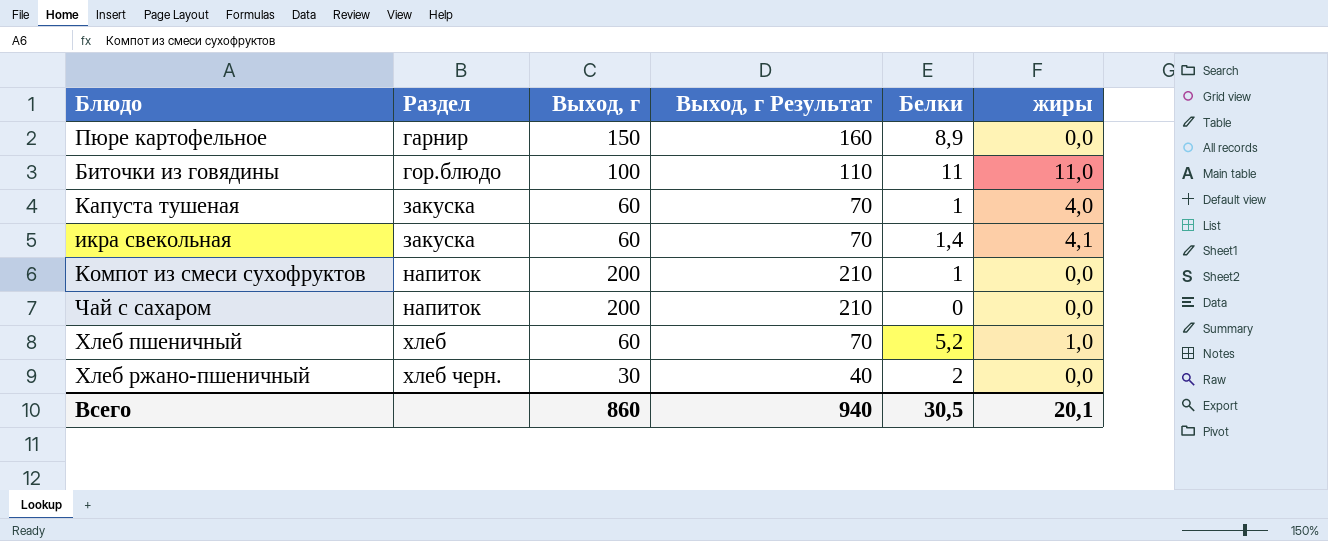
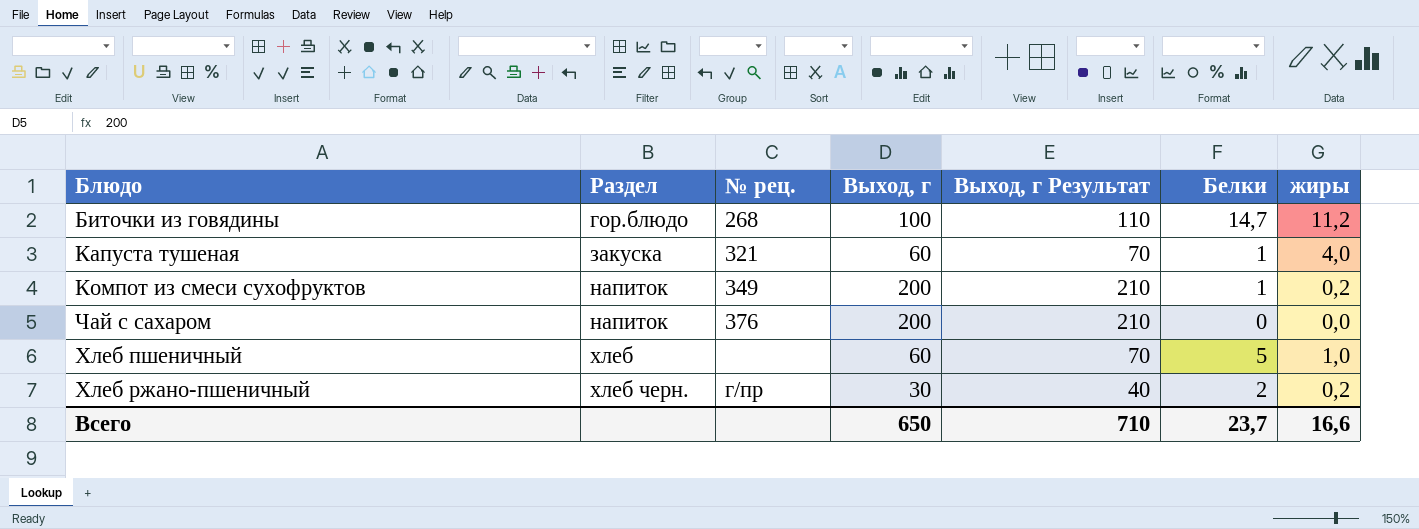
column № рец. | position: none -> 3
row Пюре картофельное: гарнир | 150 | 160 | 8,9 | 0,0 -> none
row икра свекольная: закуска | 60 | 70 | 1,4 | 4,1 -> none
Биточки из говядины | Белки: 11 -> 14,7
Биточки из говядины | жиры: 11,0 -> 11,2
Компот из смеси сухофруктов | жиры: 0,0 -> 0,2
Хлеб пшеничный | Белки: 5,2 -> 5
Хлеб ржано-пшеничный | жиры: 0,0 -> 0,2
Всего | Выход, г: 860 -> 650
Всего | Выход, г Результат: 940 -> 710
Всего | Белки: 30,5 -> 23,7
Всего | жиры: 20,1 -> 16,6

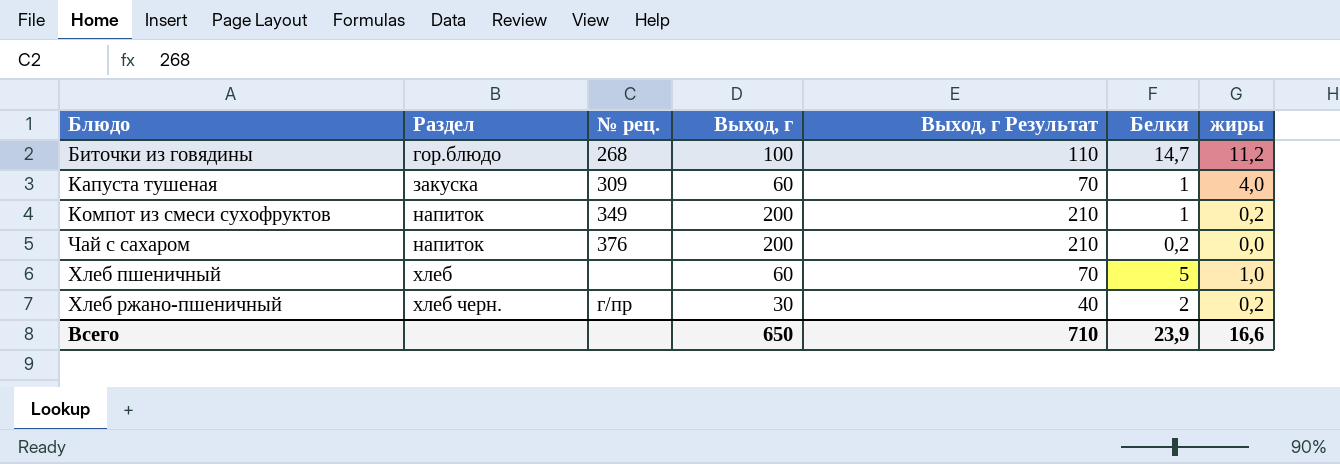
Капуста тушеная | № рец.: 321 -> 309
Чай с сахаром | Белки: 0 -> 0,2
Всего | Белки: 23,7 -> 23,9

